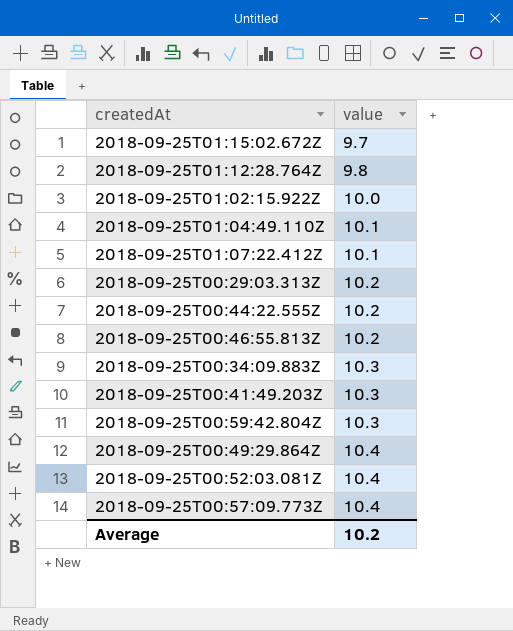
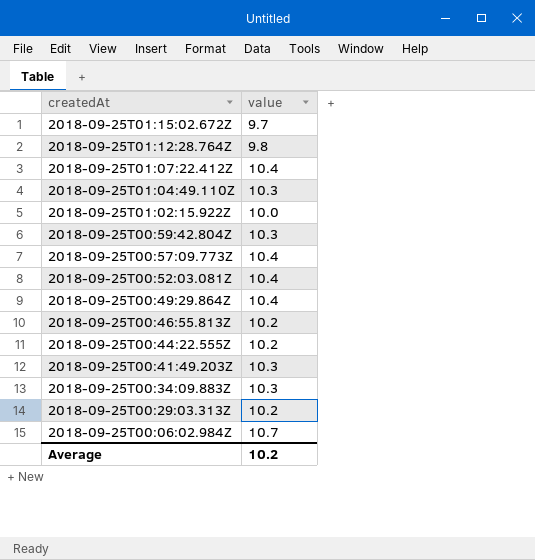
row order: value ascending -> createdAt descending
2018-09-25T01:07:22.412Z | value: 10.1 -> 10.4
2018-09-25T01:04:49.110Z | value: 10.1 -> 10.3
row 2018-09-25T00:06:02.984Z: none -> 10.7

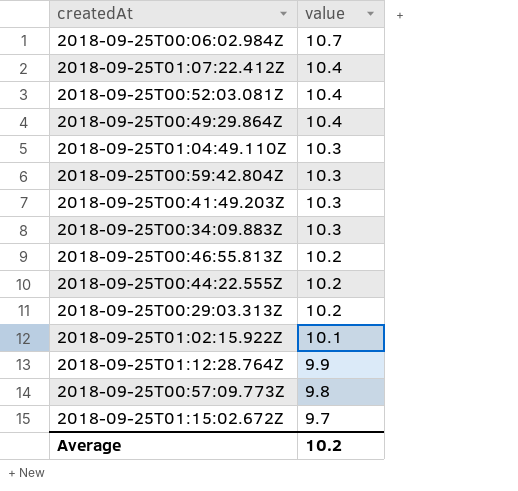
row order: createdAt descending -> value descending
2018-09-25T01:02:15.922Z | value: 10.0 -> 10.1
2018-09-25T01:12:28.764Z | value: 9.8 -> 9.9
2018-09-25T00:57:09.773Z | value: 10.4 -> 9.8

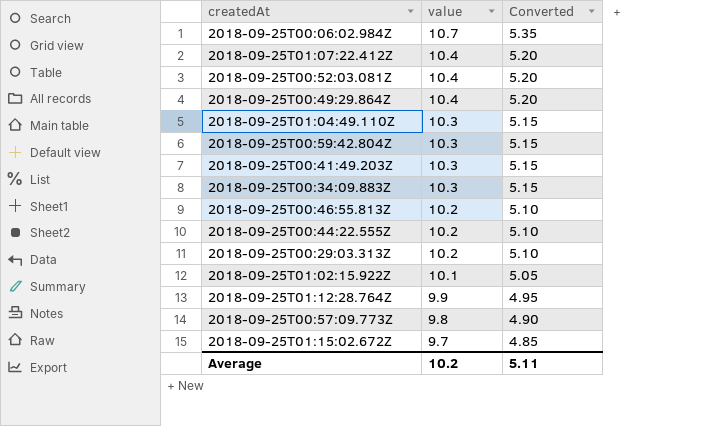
column Converted | formula: none -> [value] * 0.5

